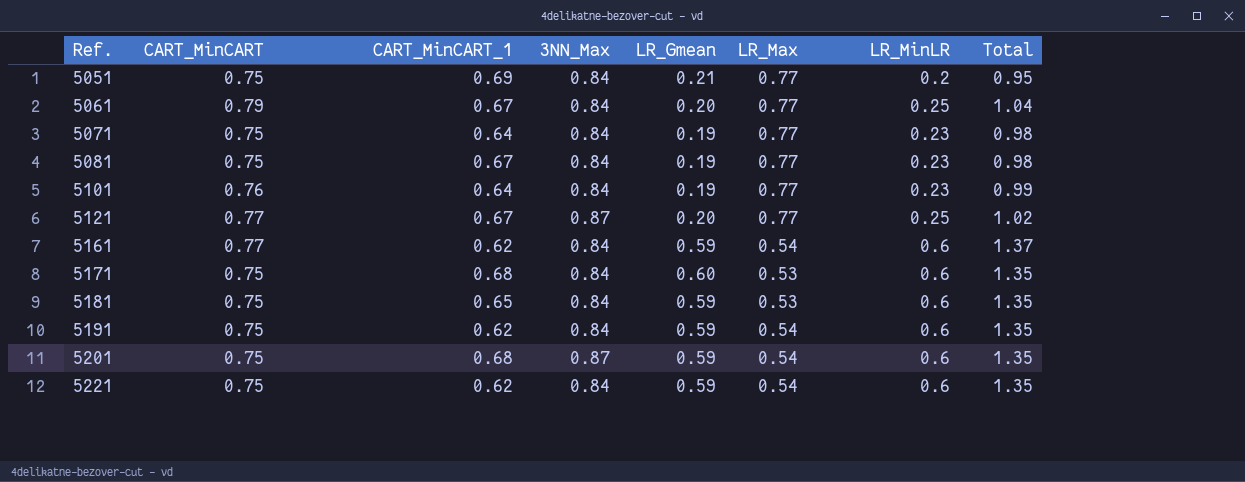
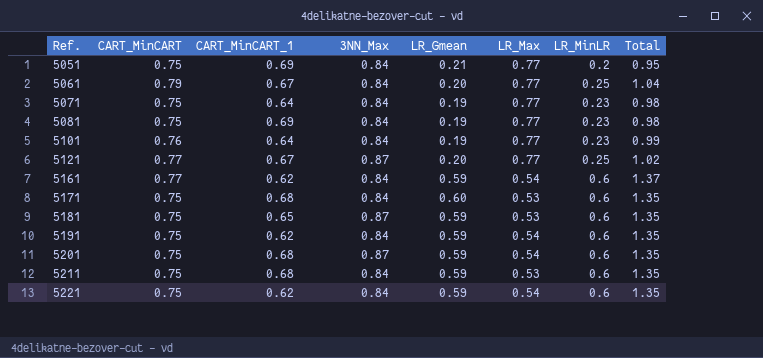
5081 | CART_MinCART_1: 0.67 -> 0.69
5181 | 3NN_Max: 0.84 -> 0.87
row 5211: none -> 0.75 | 0.68 | 0.84 | 0.59 | 0.53 | 0.6 | 1.35

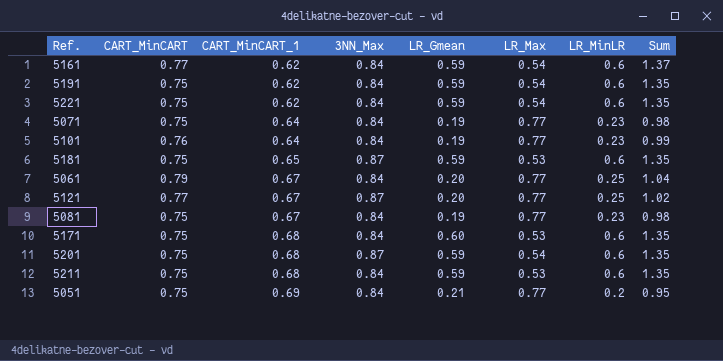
row order: Ref. ascending -> CART_MinCART_1 ascending
column name: Total -> Sum
5081 | CART_MinCART_1: 0.69 -> 0.67

